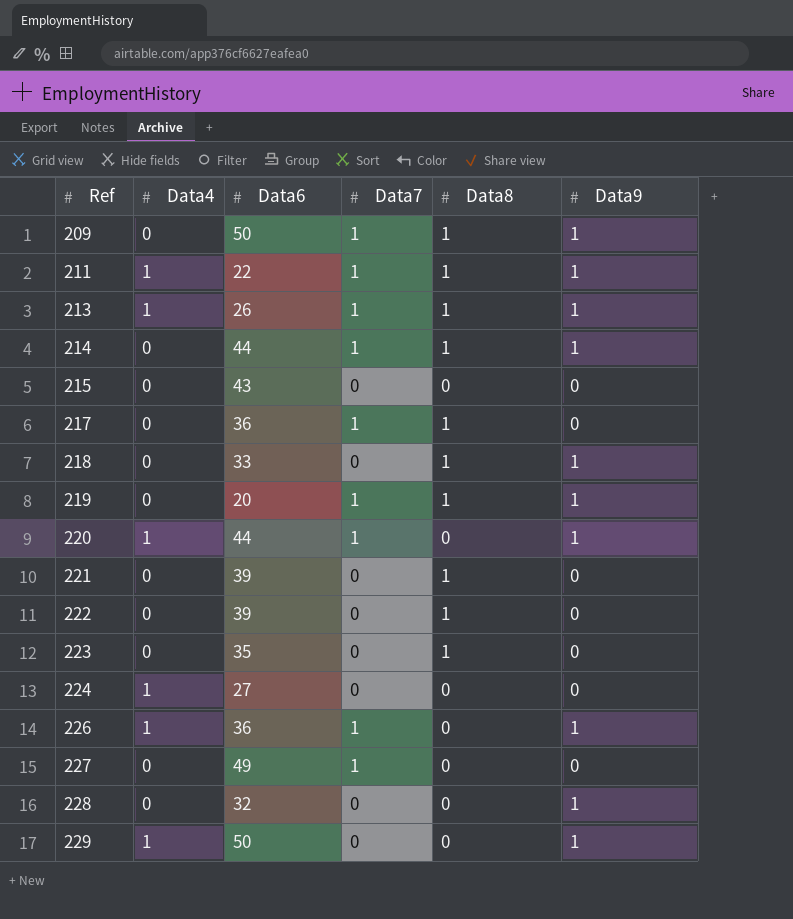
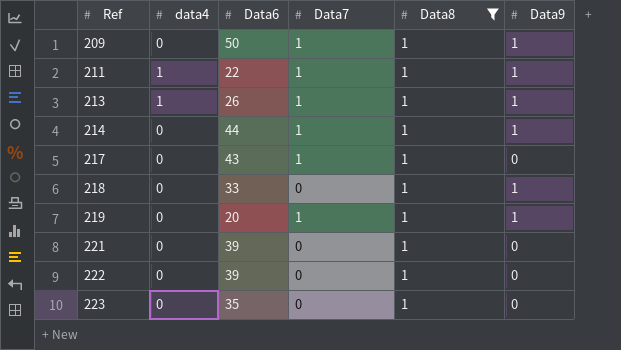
filter: none -> Data8 = 1
column name: Data4 -> data4
217 | Data6: 36 -> 43

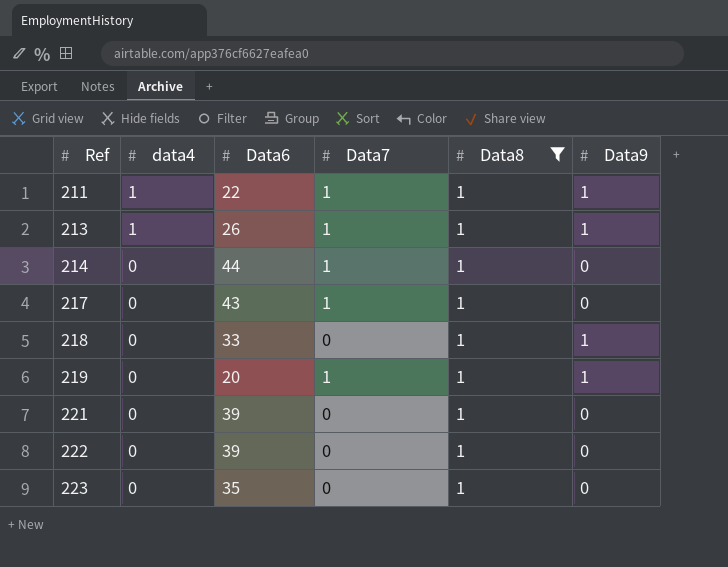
row 209: 0 | 50 | 1 | 1 | 1 -> none
214 | Data9: 1 -> 0

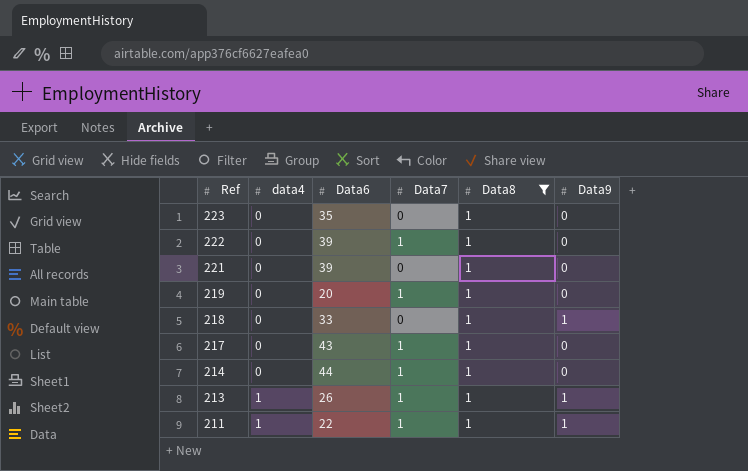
row order: Ref ascending -> Ref descending
222 | Data7: 0 -> 1
219 | Data9: 1 -> 0

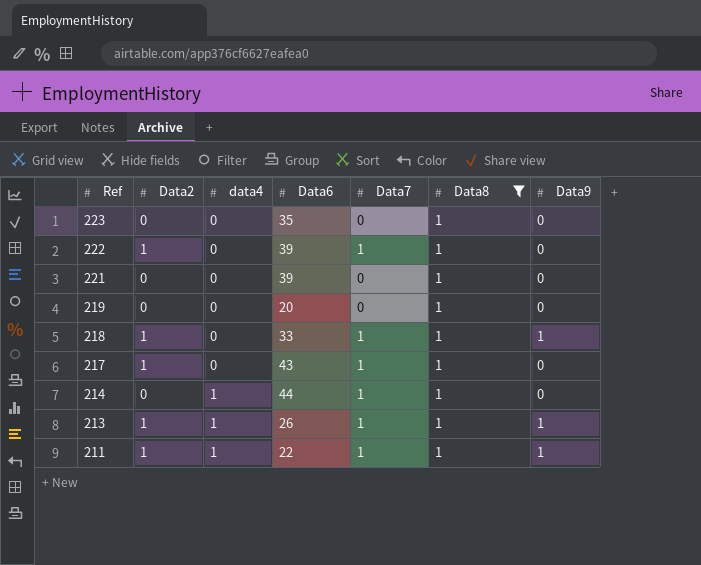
column Data2 | position: none -> 2
219 | Data7: 1 -> 0
218 | Data7: 0 -> 1
214 | data4: 0 -> 1

